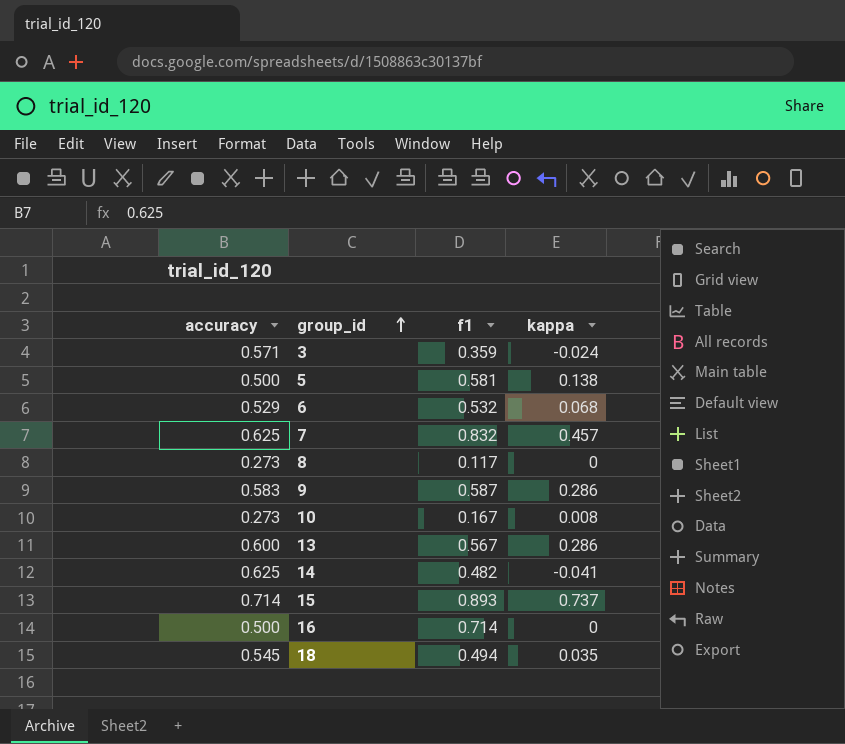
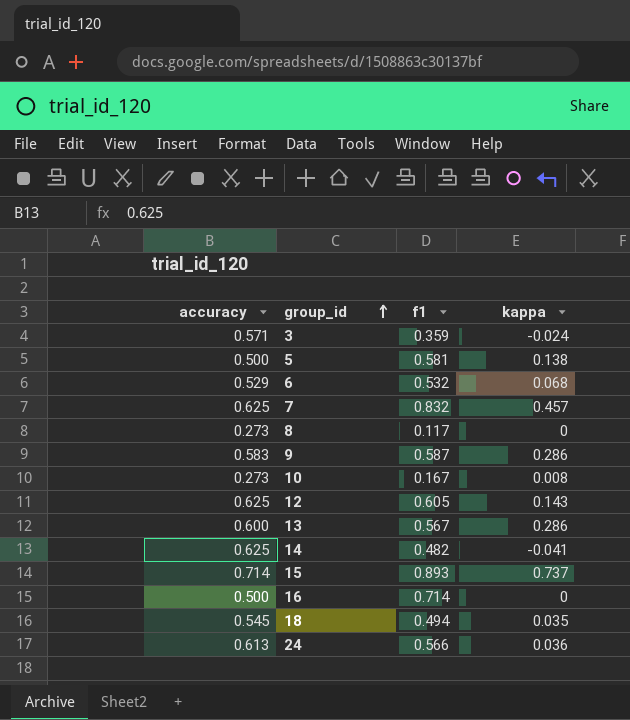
row 12: none -> 0.625 | 0.605 | 0.143
row 24: none -> 0.613 | 0.566 | 0.036

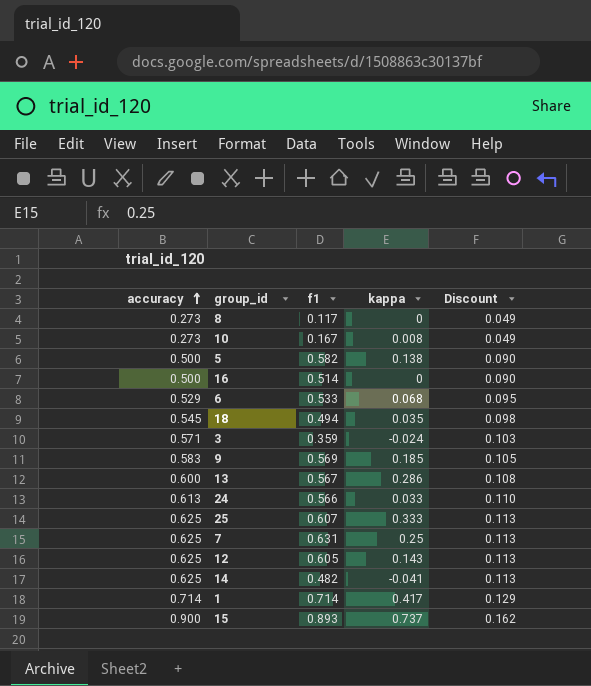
row order: group_id ascending -> accuracy ascending
column Discount | formula: none -> [accuracy] * 0.18
5 | f1: 0.581 -> 0.582
16 | f1: 0.714 -> 0.514
6 | f1: 0.532 -> 0.533
9 | f1: 0.587 -> 0.569
9 | kappa: 0.286 -> 0.185
24 | kappa: 0.036 -> 0.033
row 25: none -> 0.625 | 0.607 | 0.333 | 0.113
7 | f1: 0.832 -> 0.631
7 | kappa: 0.457 -> 0.25
row 1: none -> 0.714 | 0.714 | 0.417 | 0.129
15 | accuracy: 0.714 -> 0.900

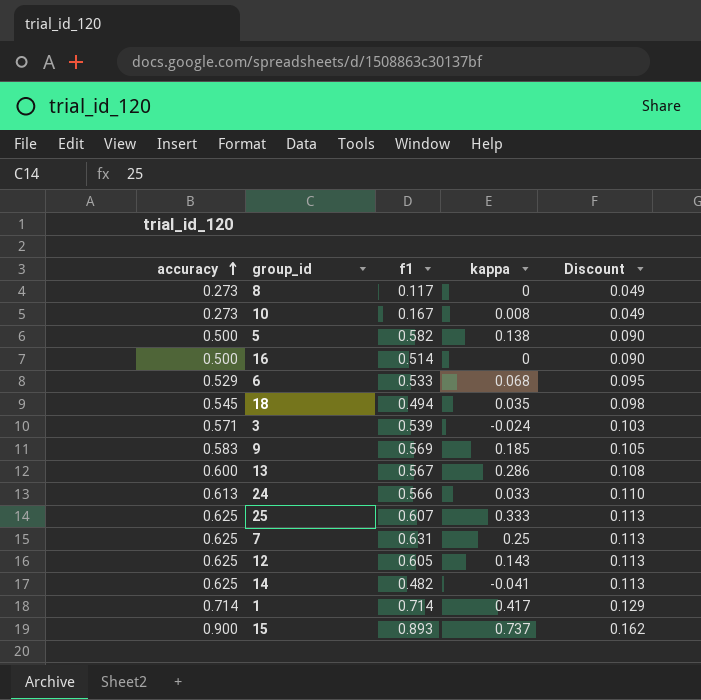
3 | f1: 0.359 -> 0.539

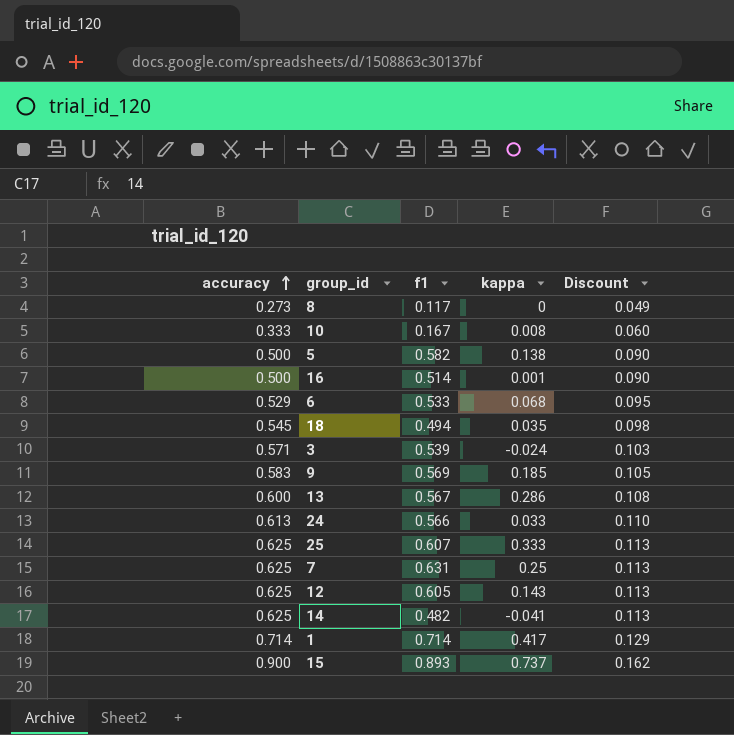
10 | accuracy: 0.273 -> 0.333
10 | Discount: 0.049 -> 0.060
16 | kappa: 0 -> 0.001

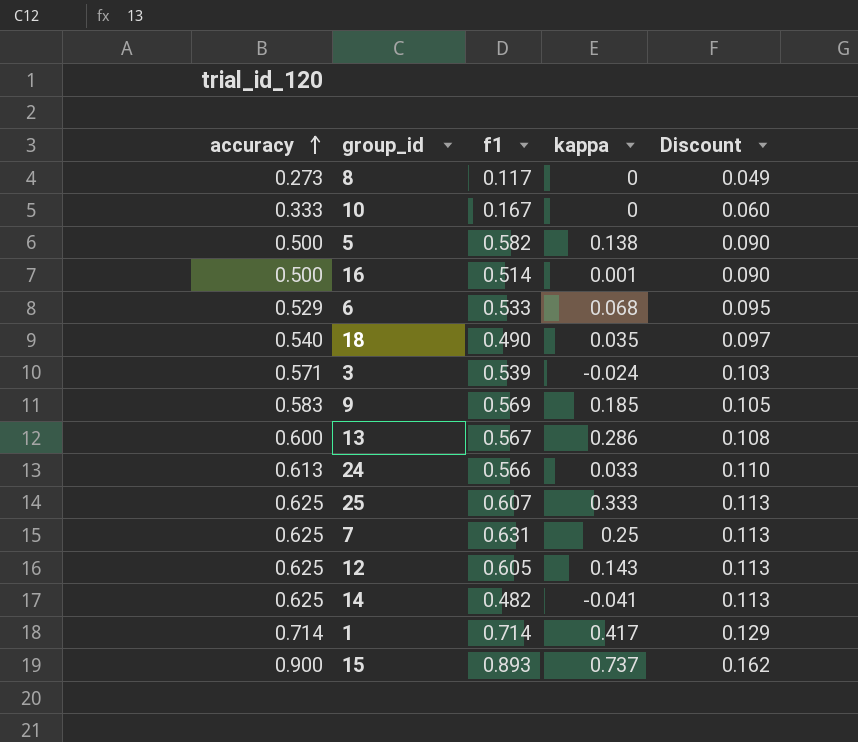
10 | kappa: 0.008 -> 0
18 | accuracy: 0.545 -> 0.540
18 | f1: 0.494 -> 0.490
18 | Discount: 0.098 -> 0.097

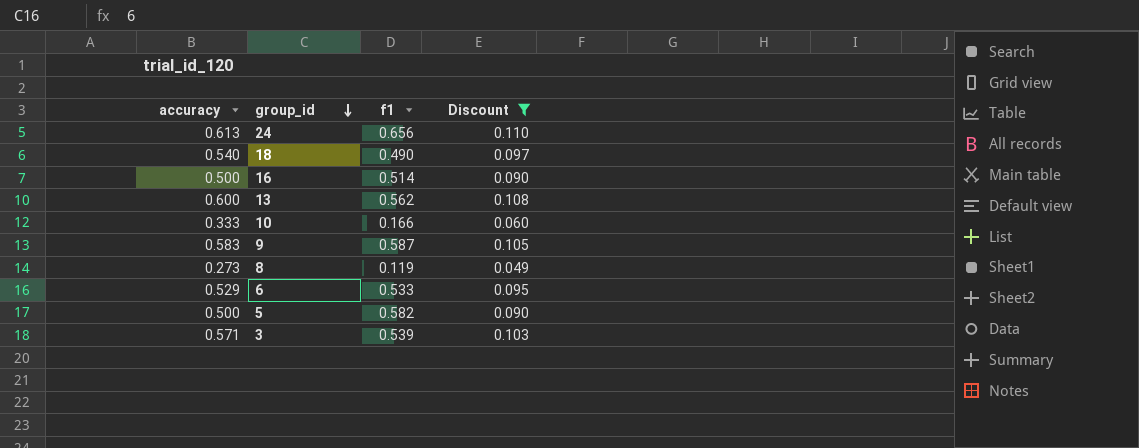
filter: none -> Discount <= 0.110
row order: accuracy ascending -> group_id descending
column kappa | position: 4 -> none
24 | f1: 0.566 -> 0.656
13 | f1: 0.567 -> 0.562
10 | f1: 0.167 -> 0.166
9 | f1: 0.569 -> 0.587
8 | f1: 0.117 -> 0.119

